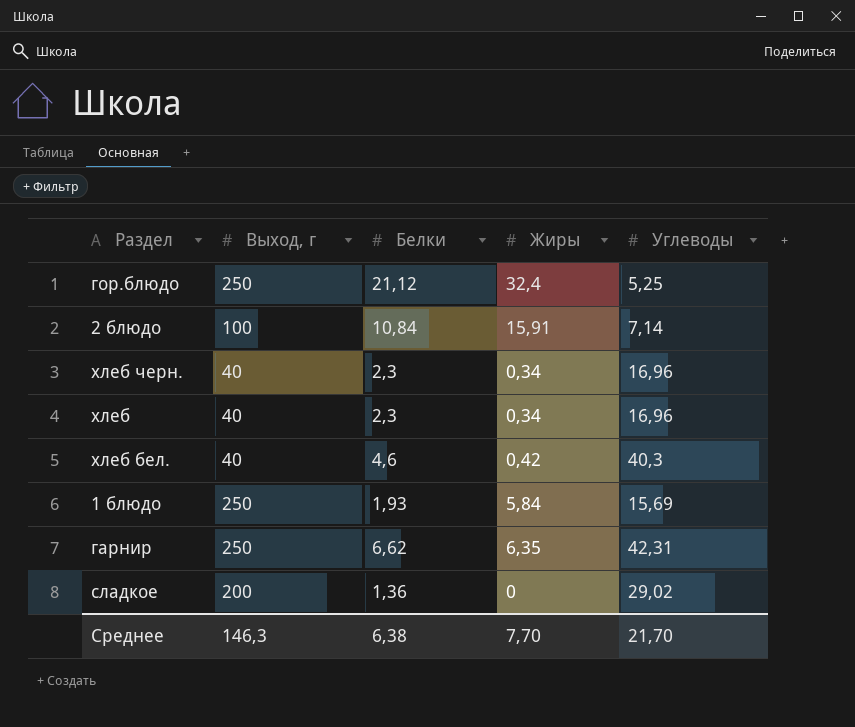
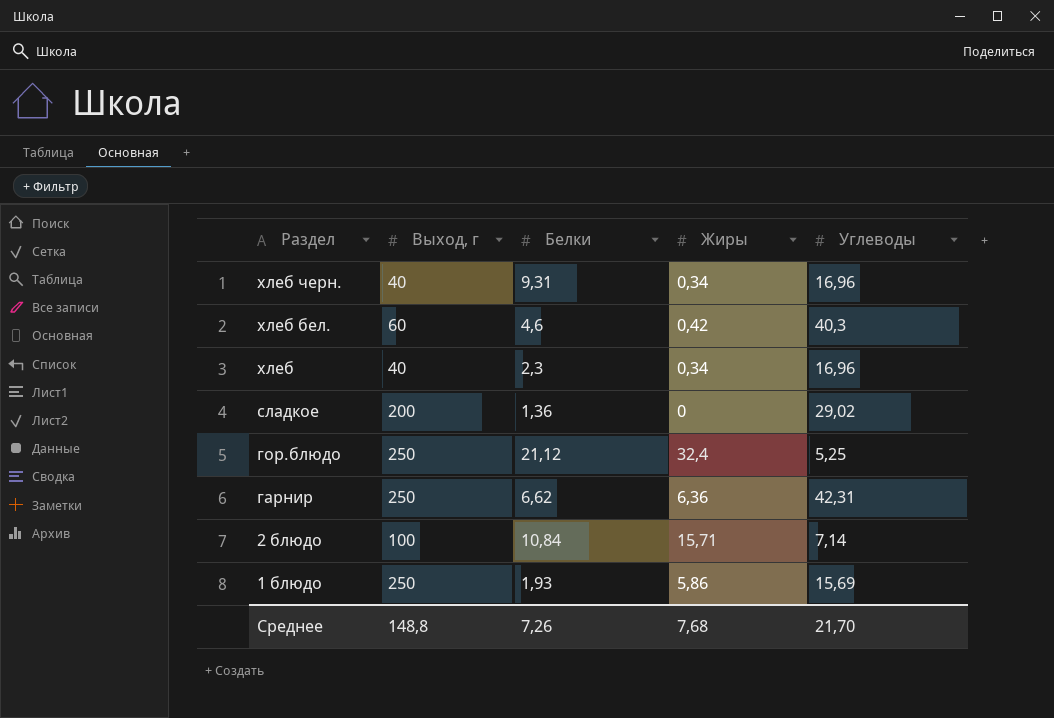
row order: none -> Раздел descending
хлеб черн. | Белки: 2,3 -> 9,31
хлеб бел. | Выход, г: 40 -> 60
гарнир | Жиры: 6,35 -> 6,36
2 блюдо | Жиры: 15,91 -> 15,71
1 блюдо | Жиры: 5,84 -> 5,86
Среднее | Выход, г: 146,3 -> 148,8
Среднее | Белки: 6,38 -> 7,26
Среднее | Жиры: 7,70 -> 7,68

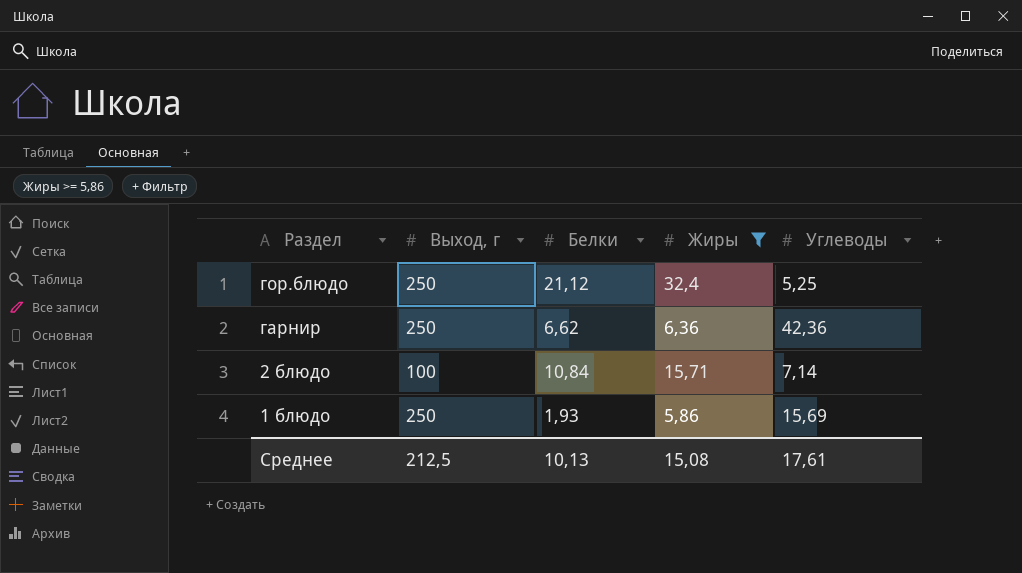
filter: none -> Жиры >= 5,86
гарнир | Углеводы: 42,31 -> 42,36
Среднее | Выход, г: 148,8 -> 212,5
Среднее | Белки: 7,26 -> 10,13
Среднее | Жиры: 7,68 -> 15,08
Среднее | Углеводы: 21,70 -> 17,61

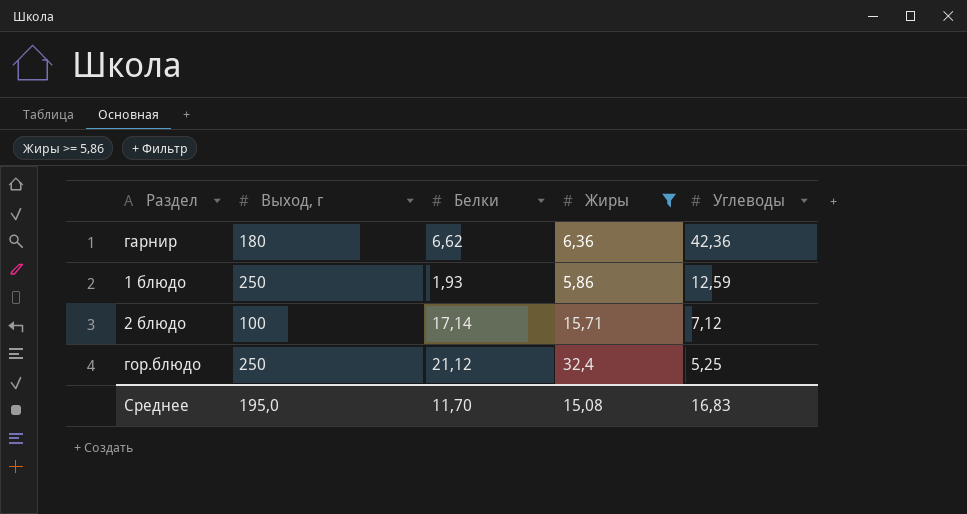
row order: Раздел descending -> Углеводы descending
гарнир | Выход, г: 250 -> 180
1 блюдо | Углеводы: 15,69 -> 12,59
2 блюдо | Белки: 10,84 -> 17,14
2 блюдо | Углеводы: 7,14 -> 7,12
Среднее | Выход, г: 212,5 -> 195,0
Среднее | Белки: 10,13 -> 11,70
Среднее | Углеводы: 17,61 -> 16,83

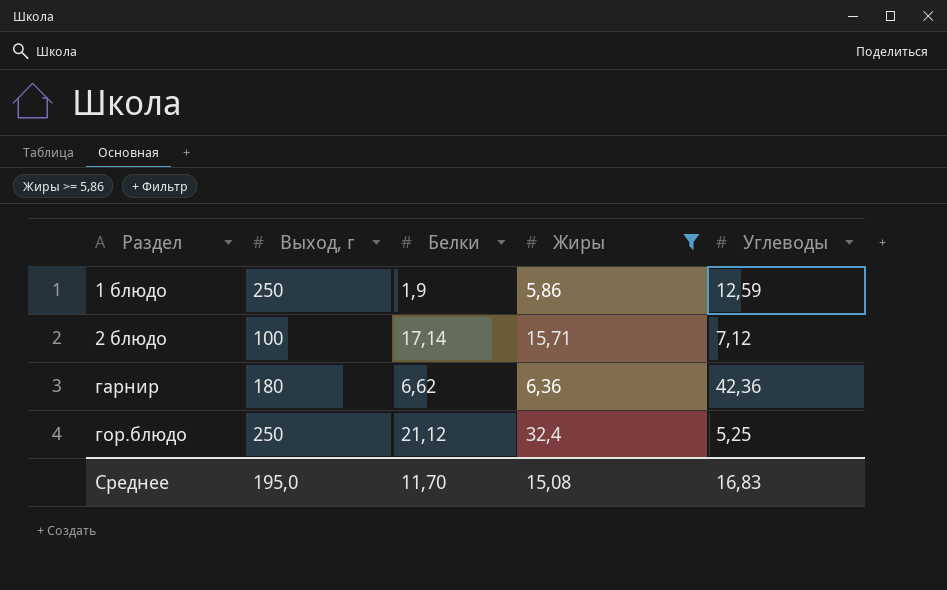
row order: Углеводы descending -> Раздел ascending
1 блюдо | Белки: 1,93 -> 1,9

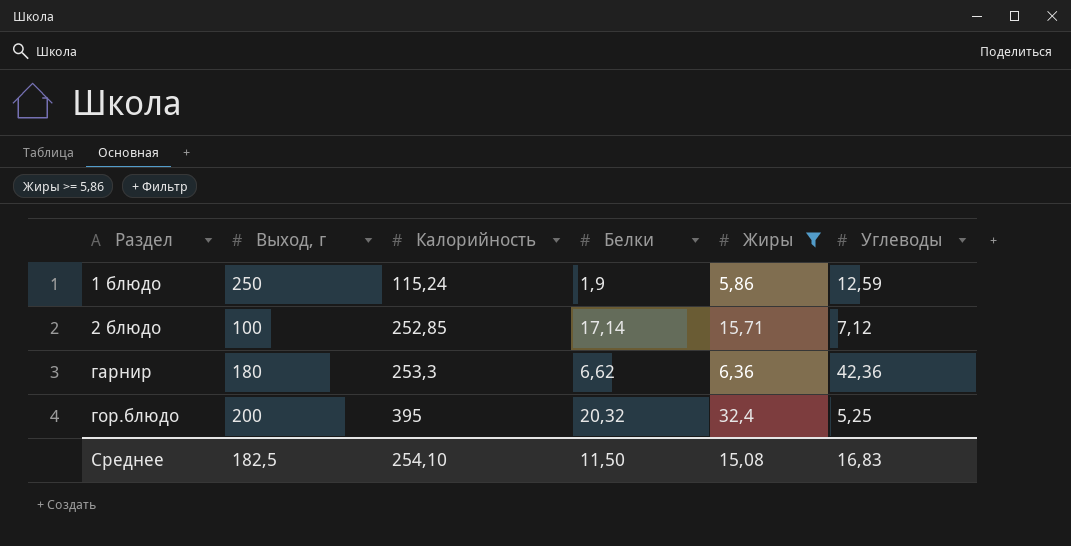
column Калорийность | position: none -> 3
гор.блюдо | Выход, г: 250 -> 200
гор.блюдо | Белки: 21,12 -> 20,32
Среднее | Выход, г: 195,0 -> 182,5
Среднее | Белки: 11,70 -> 11,50

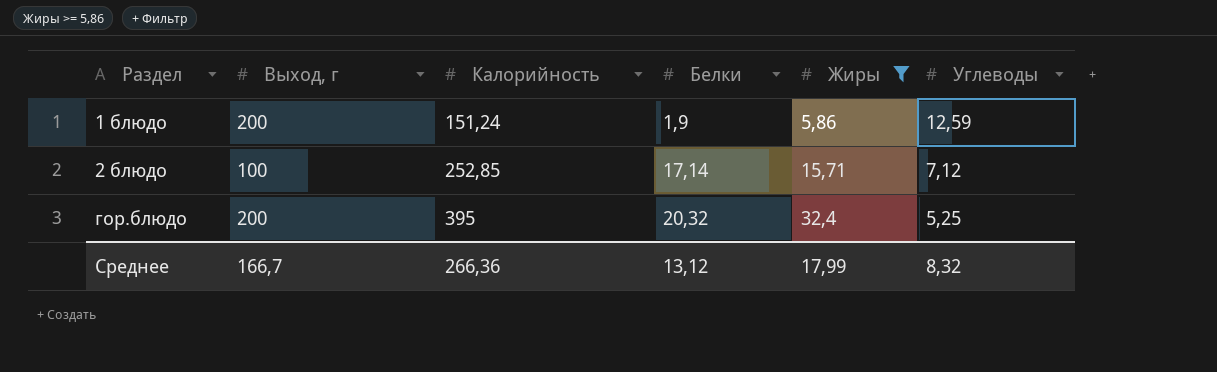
row гарнир: 180 | 253,3 | 6,62 | 6,36 | 42,36 -> none
1 блюдо | Выход, г: 250 -> 200
1 блюдо | Калорийность: 115,24 -> 151,24
Среднее | Выход, г: 182,5 -> 166,7
Среднее | Калорийность: 254,10 -> 266,36
Среднее | Белки: 11,50 -> 13,12
Среднее | Жиры: 15,08 -> 17,99
Среднее | Углеводы: 16,83 -> 8,32

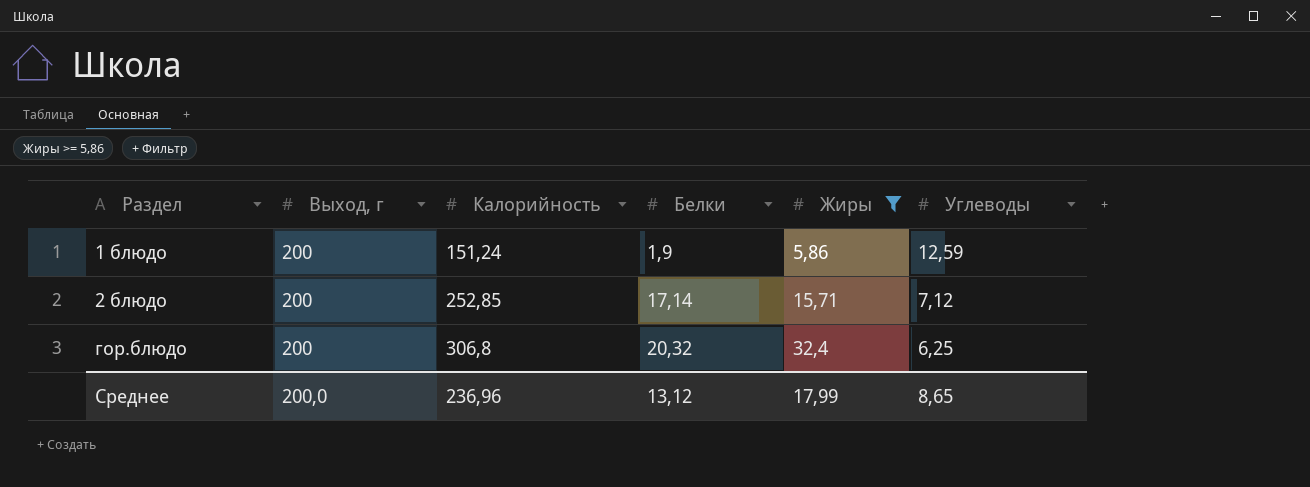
2 блюдо | Выход, г: 100 -> 200
гор.блюдо | Калорийность: 395 -> 306,8
гор.блюдо | Углеводы: 5,25 -> 6,25
Среднее | Выход, г: 166,7 -> 200,0
Среднее | Калорийность: 266,36 -> 236,96
Среднее | Углеводы: 8,32 -> 8,65

